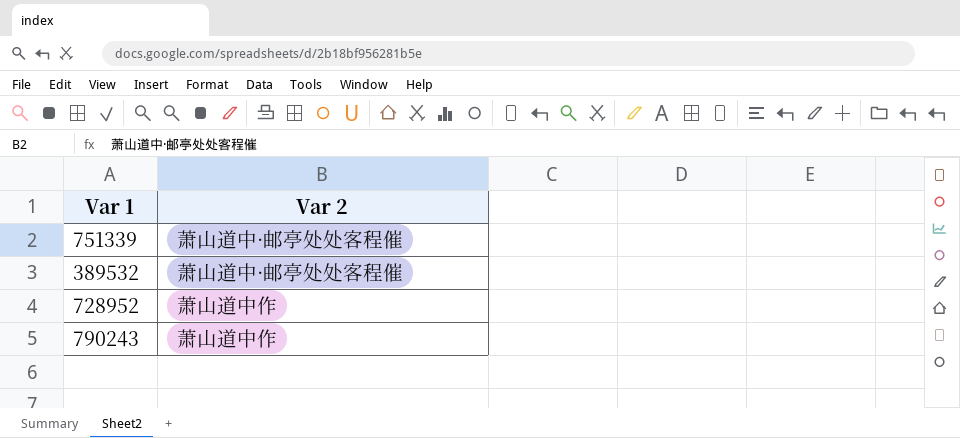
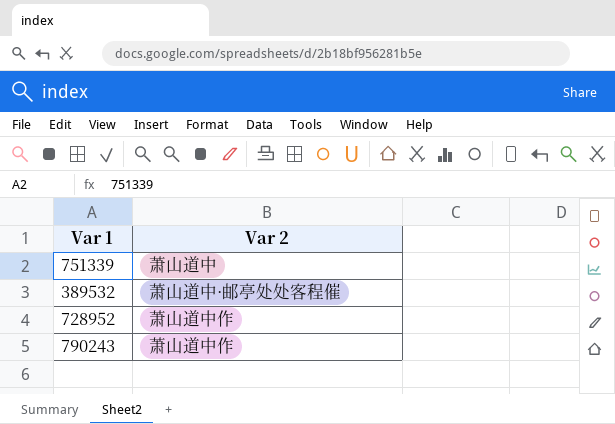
751339 | Var 2: 萧山道中·邮亭处处客程催 -> 萧山道中

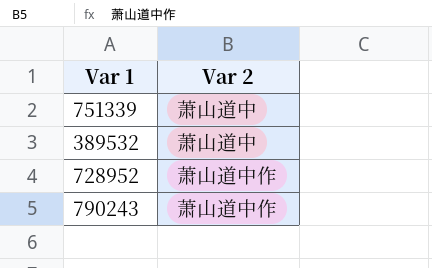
389532 | Var 2: 萧山道中·邮亭处处客程催 -> 萧山道中

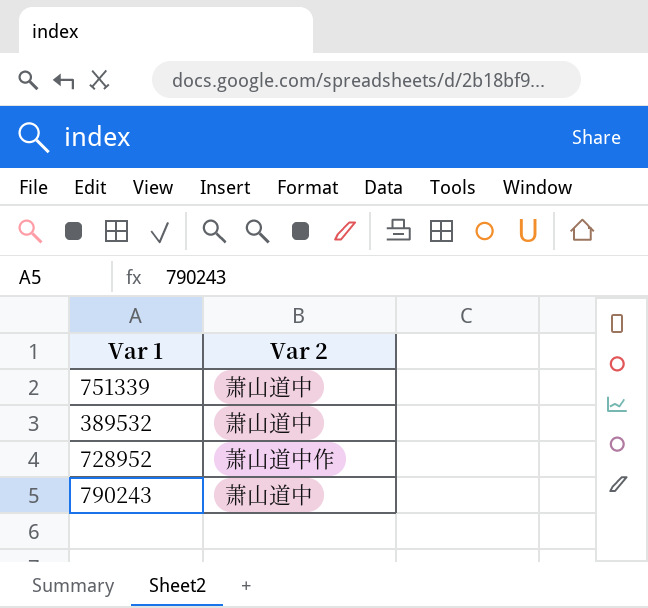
790243 | Var 2: 萧山道中作 -> 萧山道中

